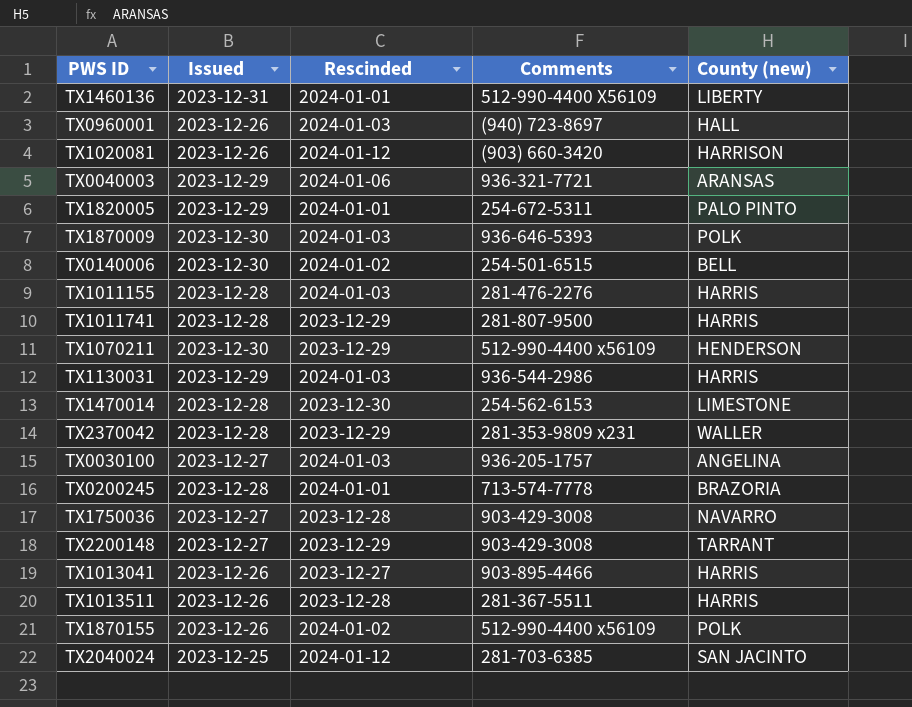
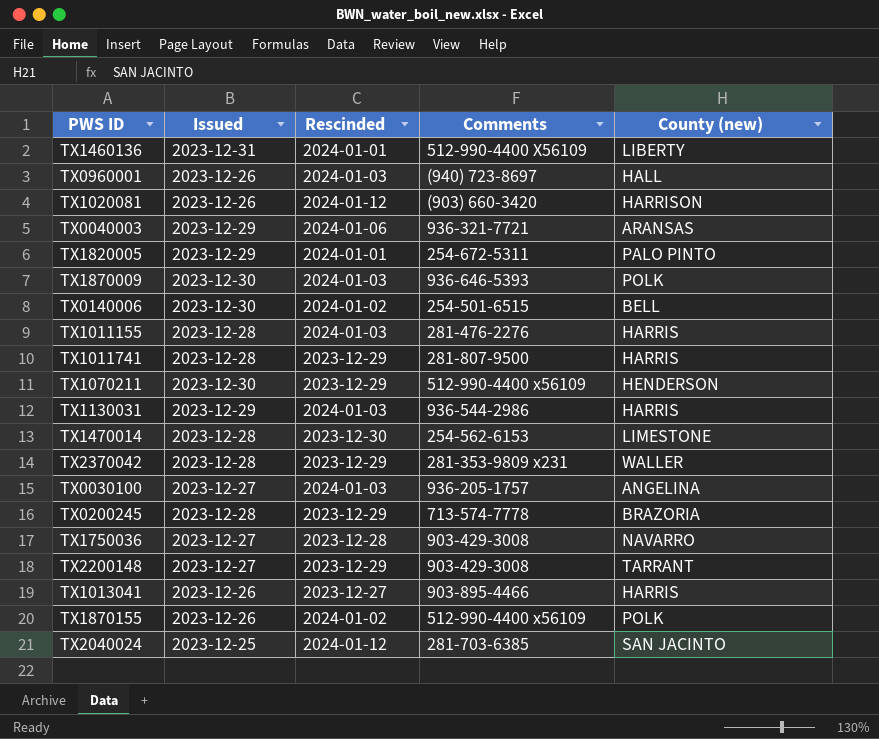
row TX1013511: 2023-12-26 | 2023-12-28 | 281-367-5511 | HARRIS -> none
TX0200245 | Rescinded: 2024-01-01 -> 2023-12-29

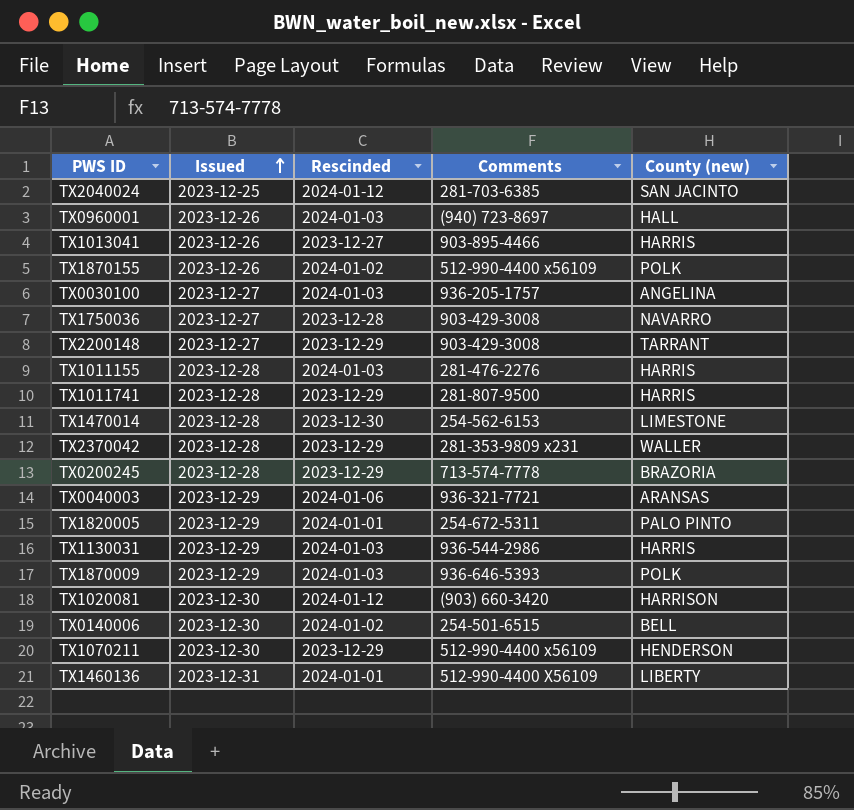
row order: none -> Issued ascending
TX1870009 | Issued: 2023-12-30 -> 2023-12-29
TX1020081 | Issued: 2023-12-26 -> 2023-12-30

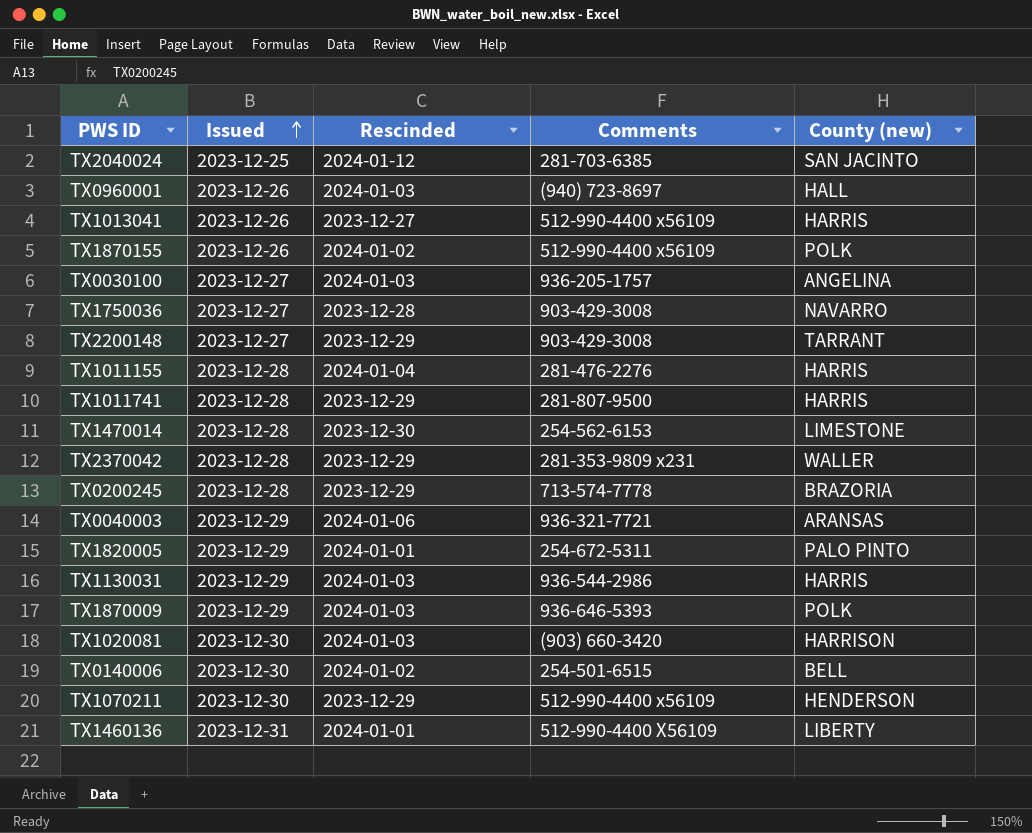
TX1013041 | Comments: 903-895-4466 -> 512-990-4400 x56109
TX1011155 | Rescinded: 2024-01-03 -> 2024-01-04
TX1020081 | Rescinded: 2024-01-12 -> 2024-01-03

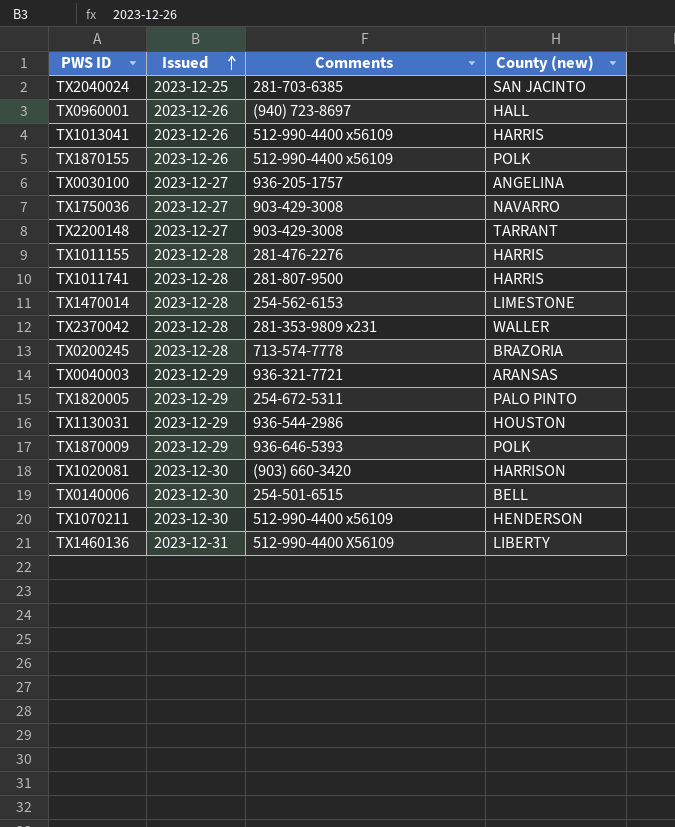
column Rescinded | position: 3 -> none
TX1130031 | County (new): HARRIS -> HOUSTON

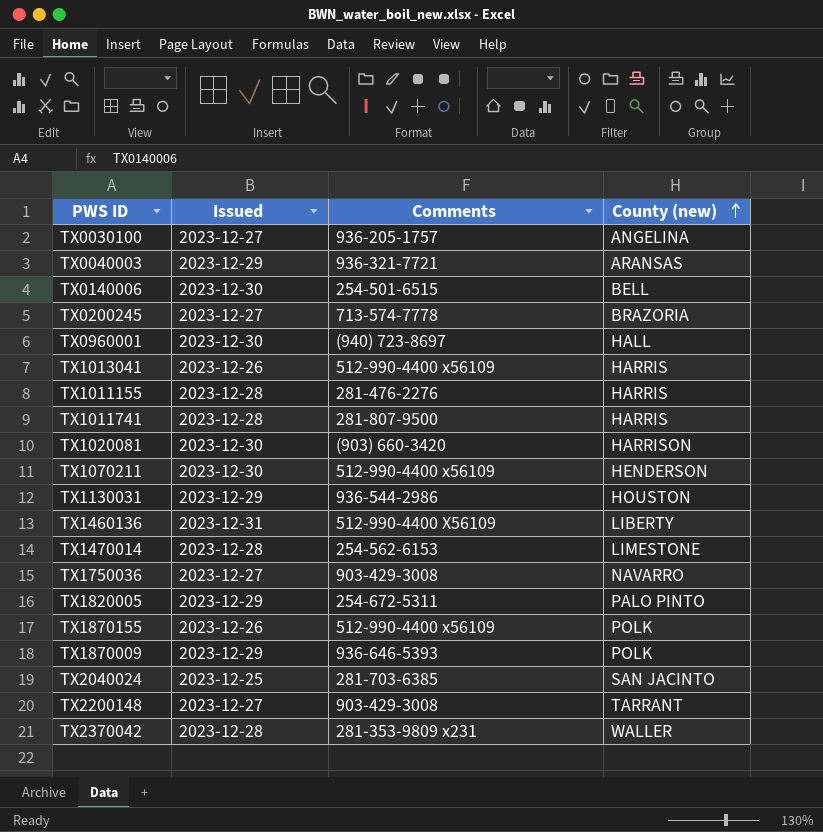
row order: Issued ascending -> County (new) ascending
TX0200245 | Issued: 2023-12-28 -> 2023-12-27
TX0960001 | Issued: 2023-12-26 -> 2023-12-30

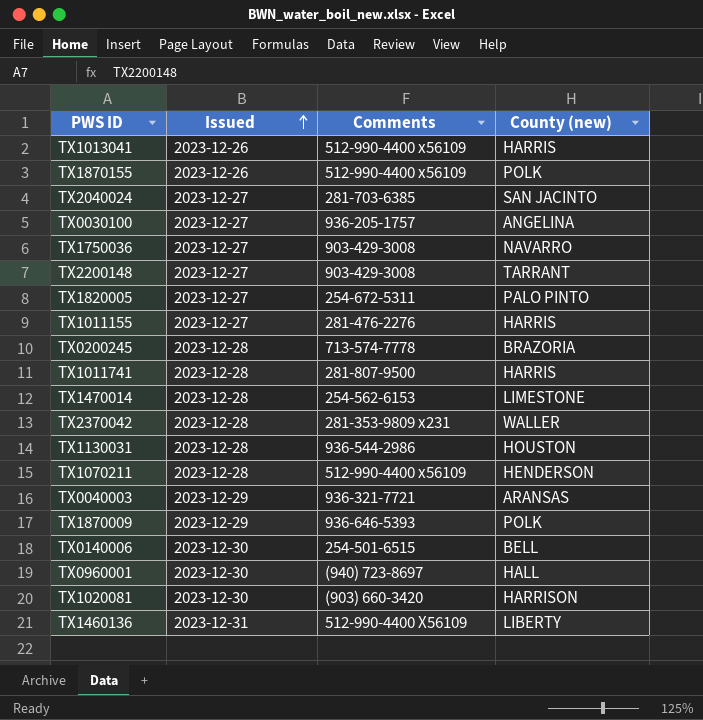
row order: County (new) ascending -> Issued ascending
TX2040024 | Issued: 2023-12-25 -> 2023-12-27
TX1820005 | Issued: 2023-12-29 -> 2023-12-27
TX1011155 | Issued: 2023-12-28 -> 2023-12-27
TX0200245 | Issued: 2023-12-27 -> 2023-12-28
TX1130031 | Issued: 2023-12-29 -> 2023-12-28
TX1070211 | Issued: 2023-12-30 -> 2023-12-28

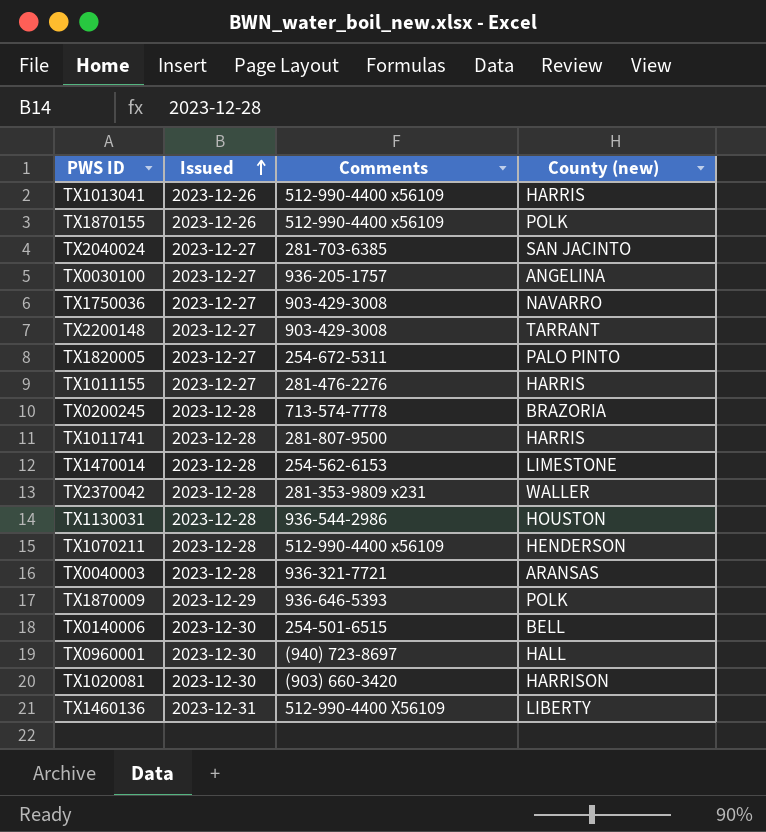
TX0040003 | Issued: 2023-12-29 -> 2023-12-28

